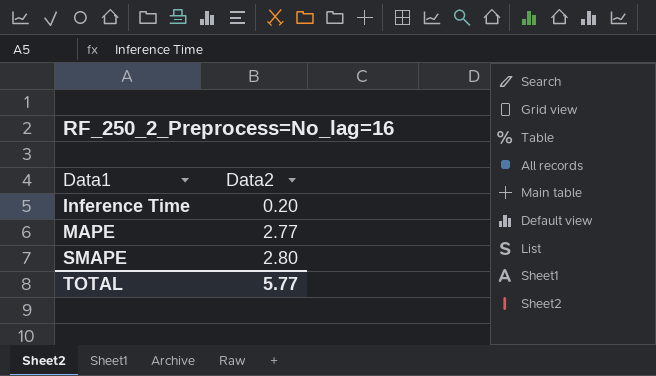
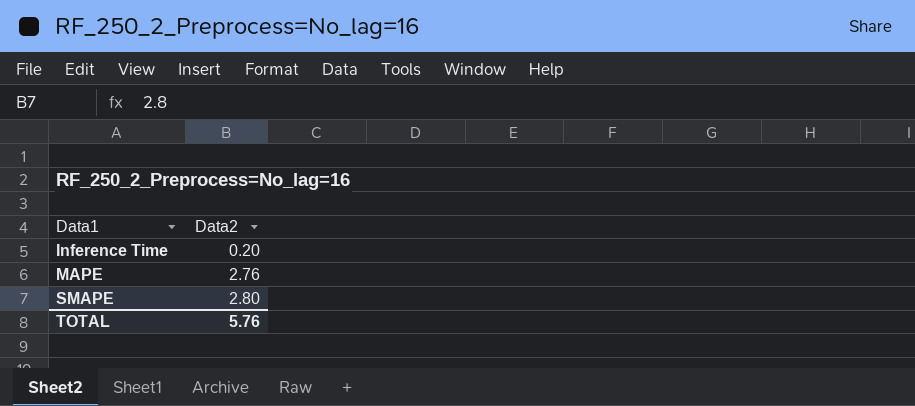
MAPE | Data2: 2.77 -> 2.76
TOTAL | Data2: 5.77 -> 5.76

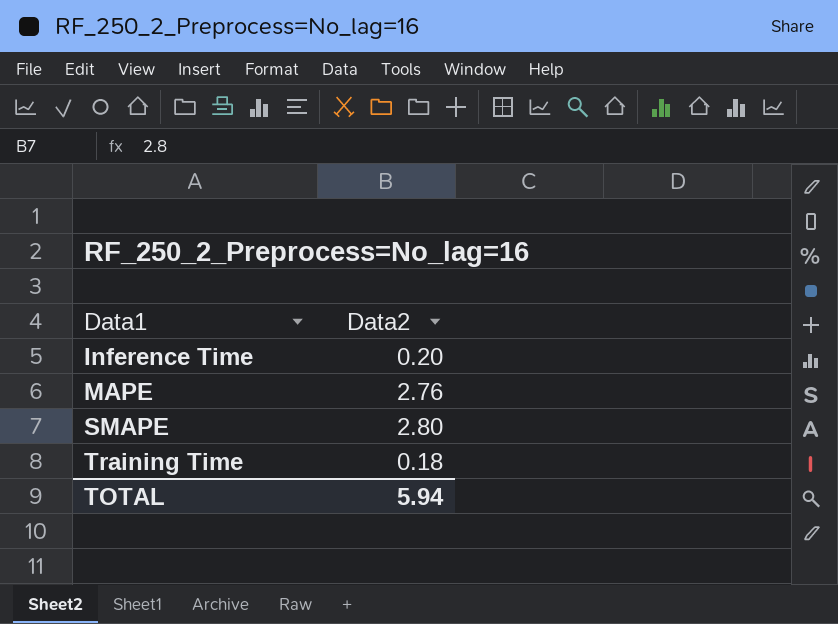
row Training Time: none -> 0.18
TOTAL | Data2: 5.76 -> 5.94

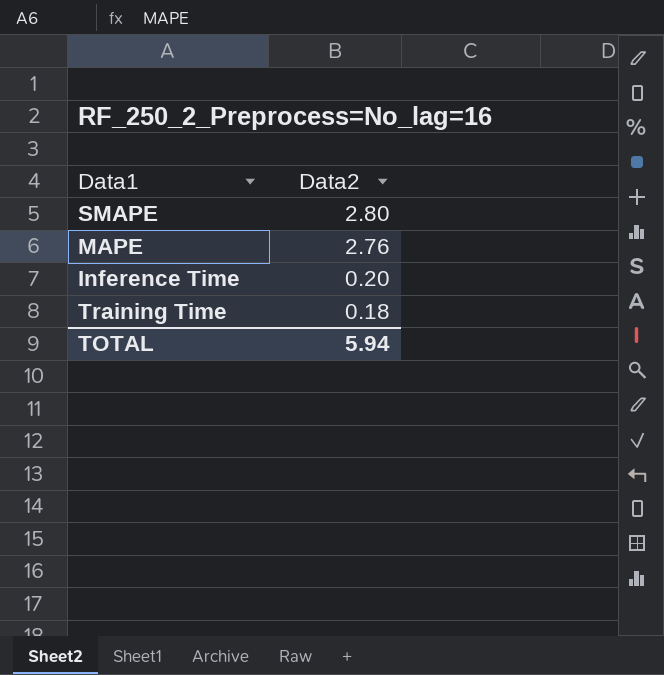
row order: Data1 ascending -> Data2 descending

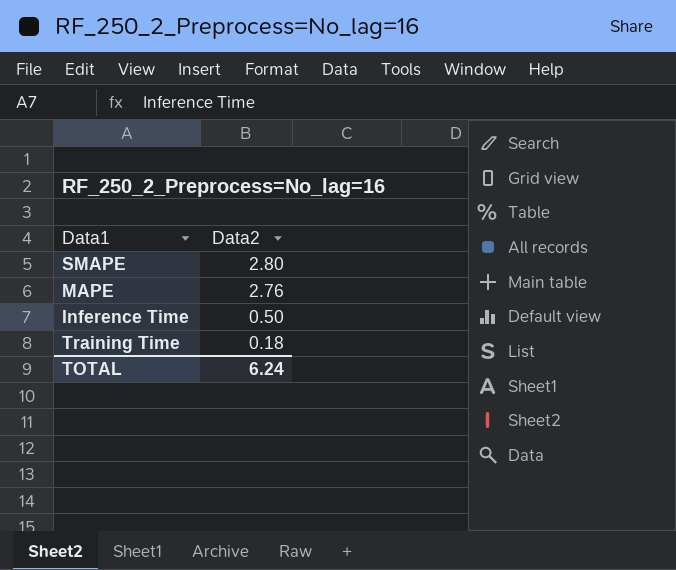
Inference Time | Data2: 0.20 -> 0.50
TOTAL | Data2: 5.94 -> 6.24

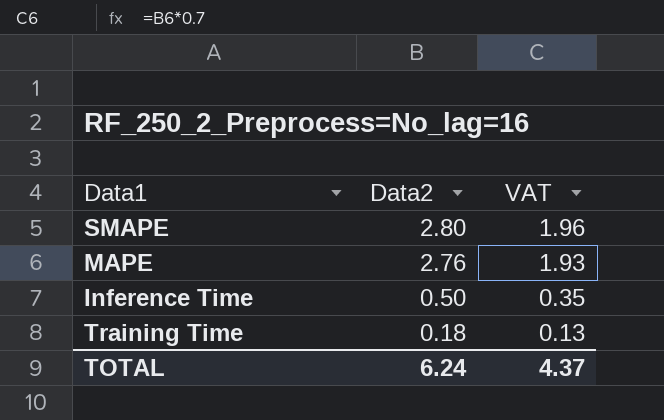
column VAT | formula: none -> [Data2] * 0.7

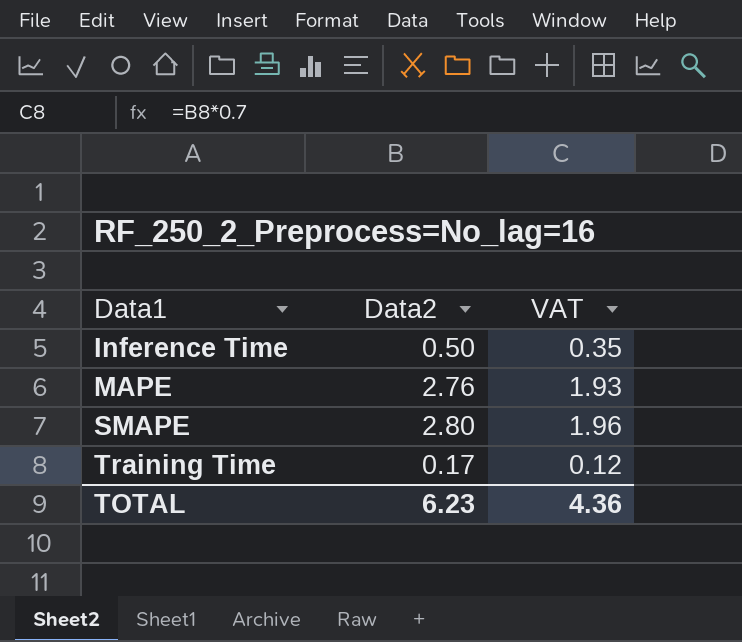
row order: Data2 descending -> Data1 ascending
Training Time | Data2: 0.18 -> 0.17
Training Time | VAT: 0.13 -> 0.12
TOTAL | Data2: 6.24 -> 6.23
TOTAL | VAT: 4.37 -> 4.36

